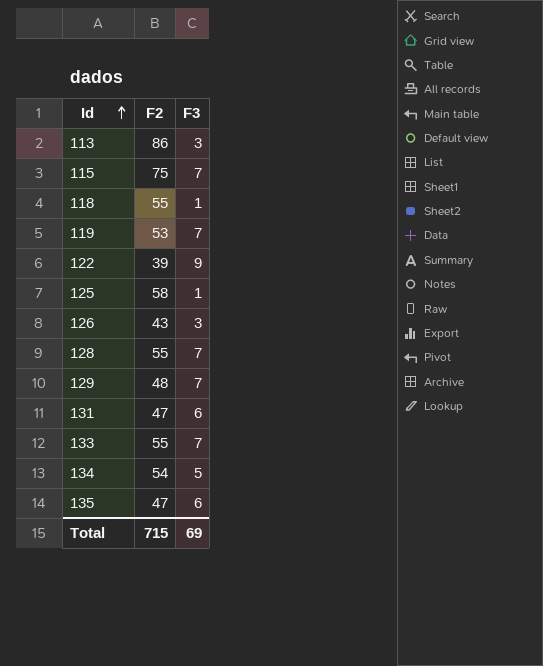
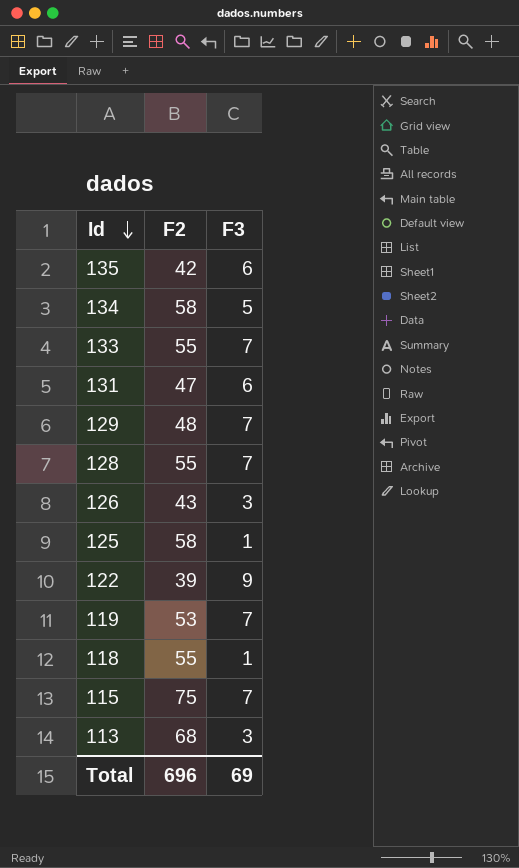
row order: Id ascending -> Id descending
135 | F2: 47 -> 42
134 | F2: 54 -> 58
113 | F2: 86 -> 68
Total | F2: 715 -> 696

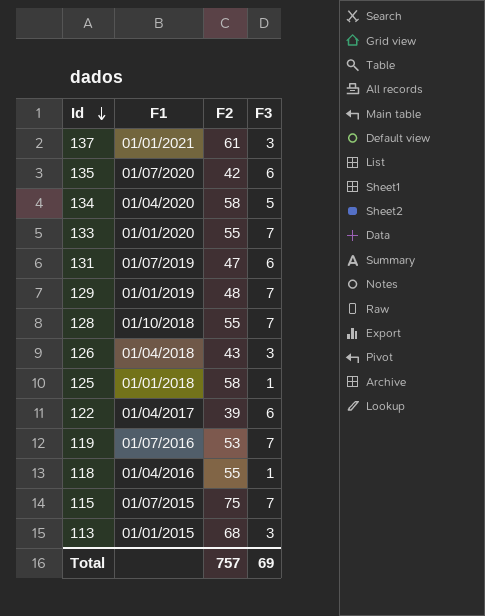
column F1 | position: none -> 2
row 137: none -> 01/01/2021 | 61 | 3
122 | F3: 9 -> 6
Total | F2: 696 -> 757

